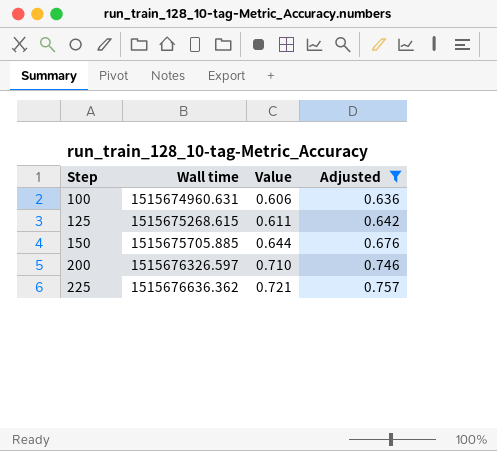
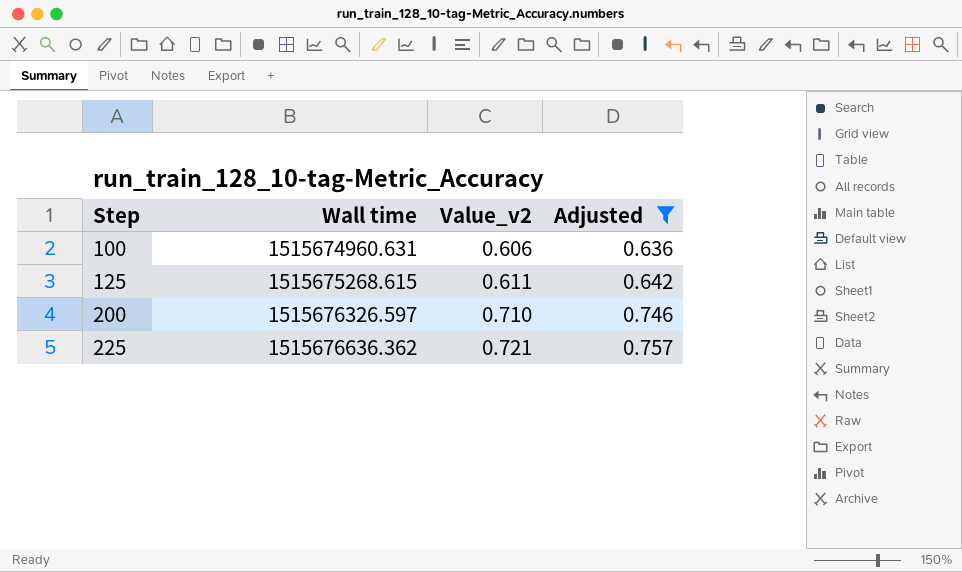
column name: Value -> Value_v2
row 150: 1515675705.885 | 0.644 | 0.676 -> none

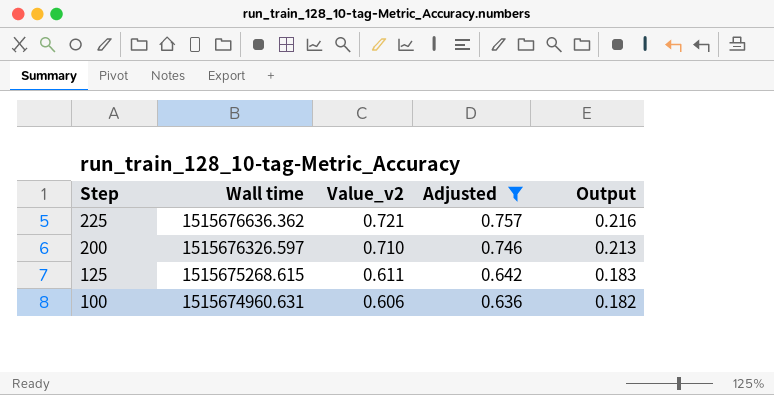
row order: Step ascending -> Step descending
column Output | formula: none -> [Value_v2] * 0.3

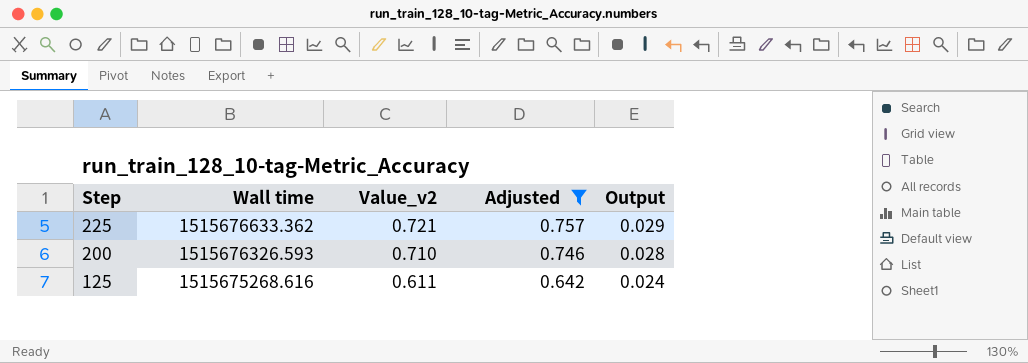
column Output | formula: [Value_v2] * 0.3 -> [Value_v2] * 0.04
row 100: 1515674960.631 | 0.606 | 0.636 | 0.182 -> none
225 | Wall time: 1515676636.362 -> 1515676633.362
200 | Wall time: 1515676326.597 -> 1515676326.593
125 | Wall time: 1515675268.615 -> 1515675268.616

